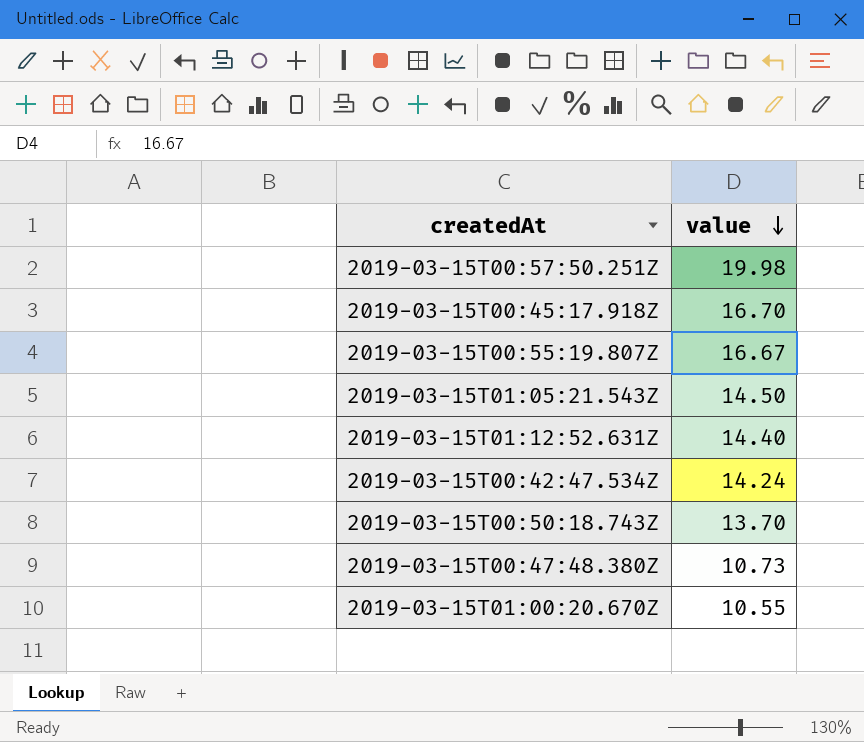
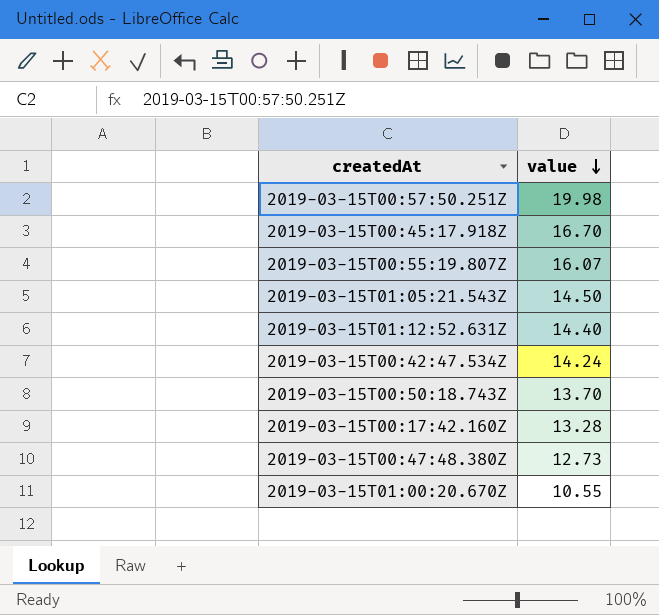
2019-03-15T00:55:19.807Z | value: 16.67 -> 16.07
row 2019-03-15T00:17:42.160Z: none -> 13.28
2019-03-15T00:47:48.380Z | value: 10.73 -> 12.73

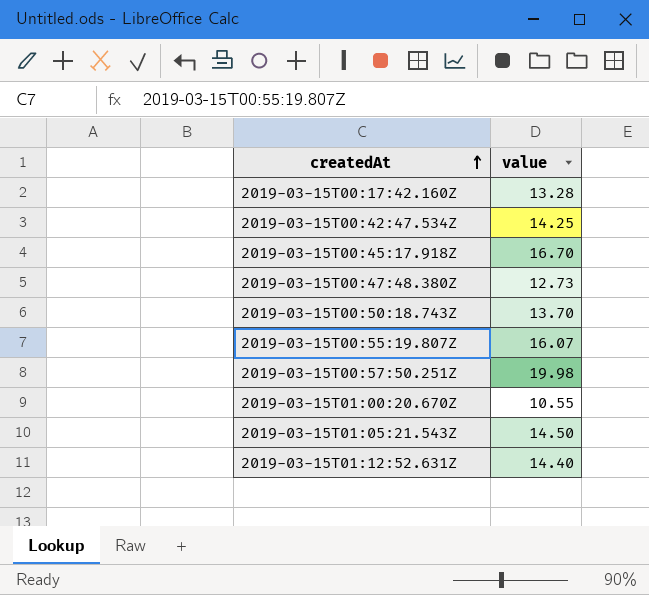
row order: value descending -> createdAt ascending
2019-03-15T00:42:47.534Z | value: 14.24 -> 14.25

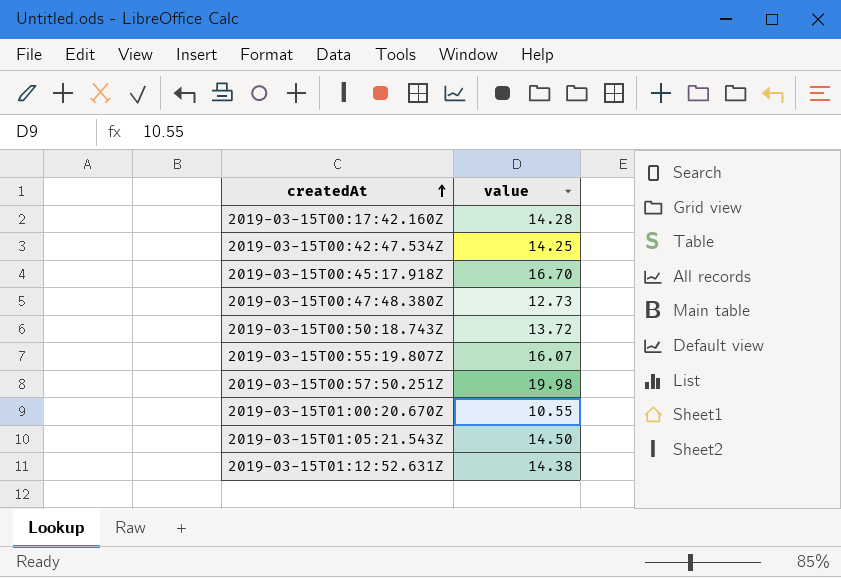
2019-03-15T00:17:42.160Z | value: 13.28 -> 14.28
2019-03-15T00:50:18.743Z | value: 13.70 -> 13.72
2019-03-15T01:12:52.631Z | value: 14.40 -> 14.38

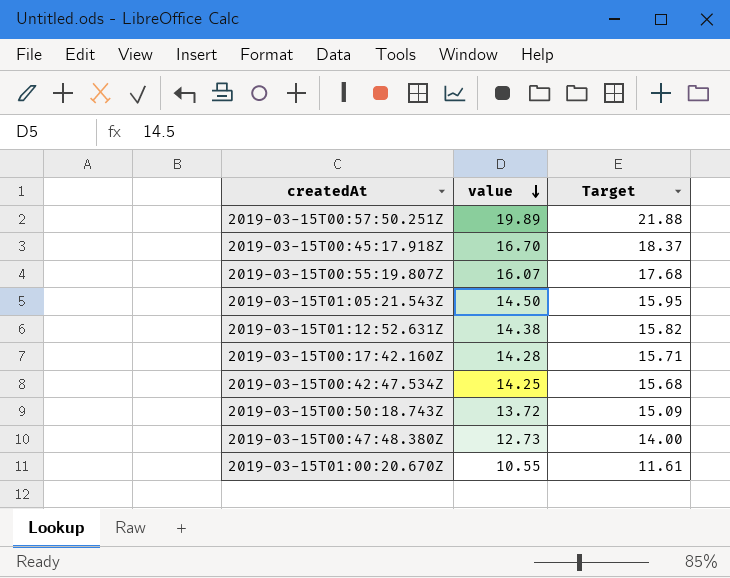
row order: createdAt ascending -> value descending
column Target | formula: none -> [value] * 1.1
2019-03-15T00:57:50.251Z | value: 19.98 -> 19.89

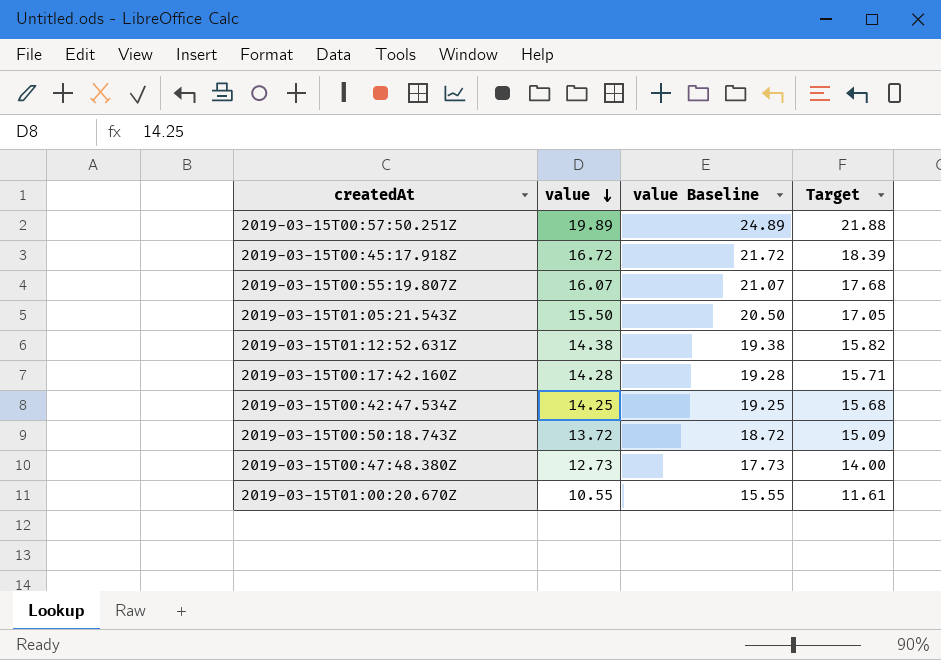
column value Baseline | formula: none -> [value] + 5
2019-03-15T00:45:17.918Z | value: 16.70 -> 16.72
2019-03-15T00:45:17.918Z | Target: 18.37 -> 18.39
2019-03-15T01:05:21.543Z | value: 14.50 -> 15.50
2019-03-15T01:05:21.543Z | Target: 15.95 -> 17.05

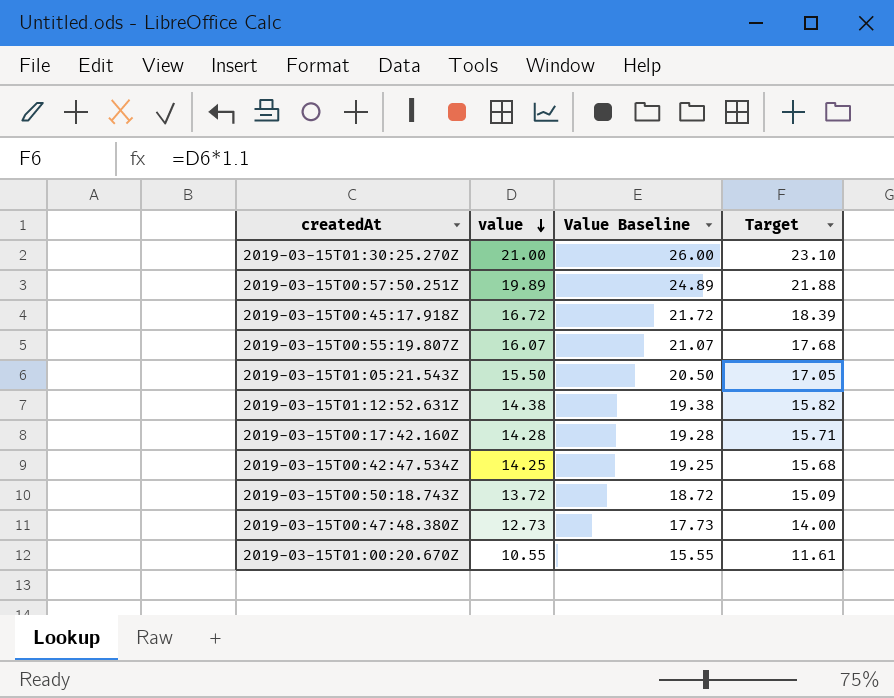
column name: value Baseline -> Value Baseline
row 2019-03-15T01:30:25.270Z: none -> 21.00 | 26.00 | 23.10

